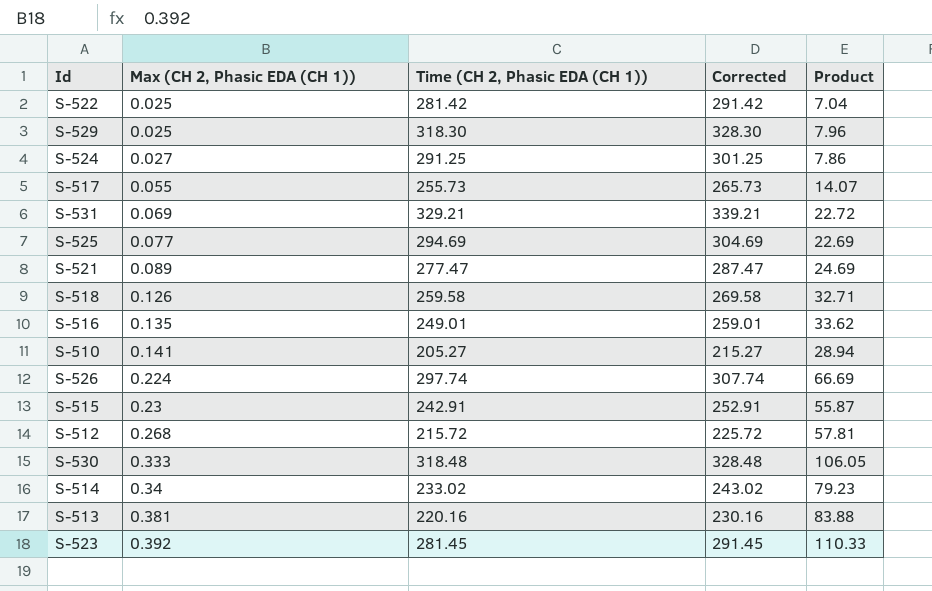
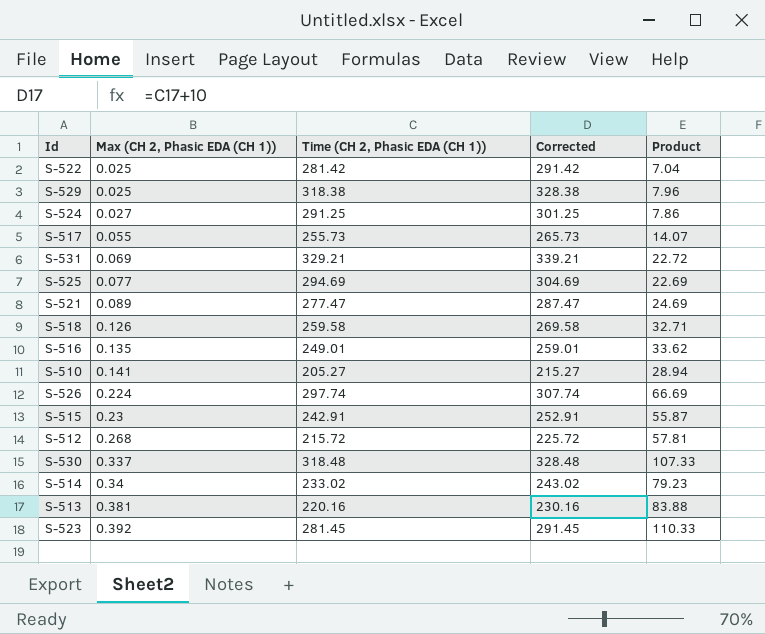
S-529 | Time (CH 2, Phasic EDA (CH 1)): 318.30 -> 318.38
S-529 | Corrected: 328.30 -> 328.38
S-530 | Max (CH 2, Phasic EDA (CH 1)): 0.333 -> 0.337
S-530 | Product: 106.05 -> 107.33

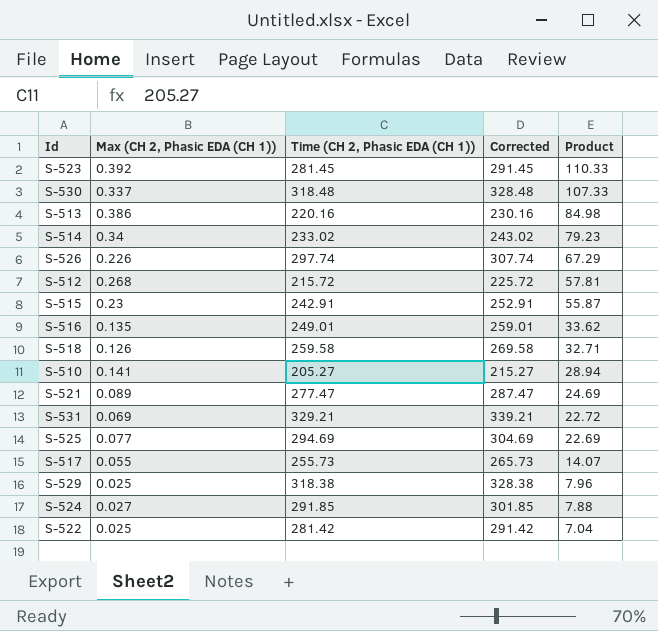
row order: Max (CH 2, Phasic EDA (CH 1)) ascending -> Product descending
S-513 | Max (CH 2, Phasic EDA (CH 1)): 0.381 -> 0.386
S-513 | Product: 83.88 -> 84.98
S-526 | Max (CH 2, Phasic EDA (CH 1)): 0.224 -> 0.226
S-526 | Product: 66.69 -> 67.29
S-524 | Time (CH 2, Phasic EDA (CH 1)): 291.25 -> 291.85
S-524 | Corrected: 301.25 -> 301.85
S-524 | Product: 7.86 -> 7.88

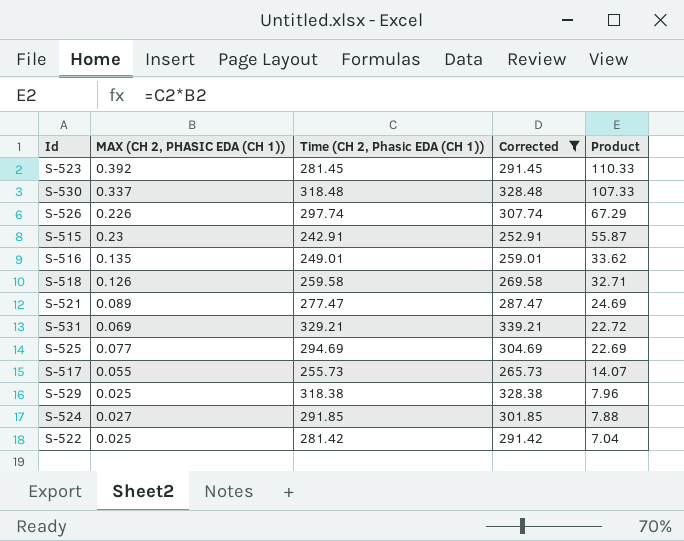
filter: none -> Corrected >= 252.91
column name: Max (CH 2, Phasic EDA (CH 1)) -> MAX (CH 2, PHASIC EDA (CH 1))

